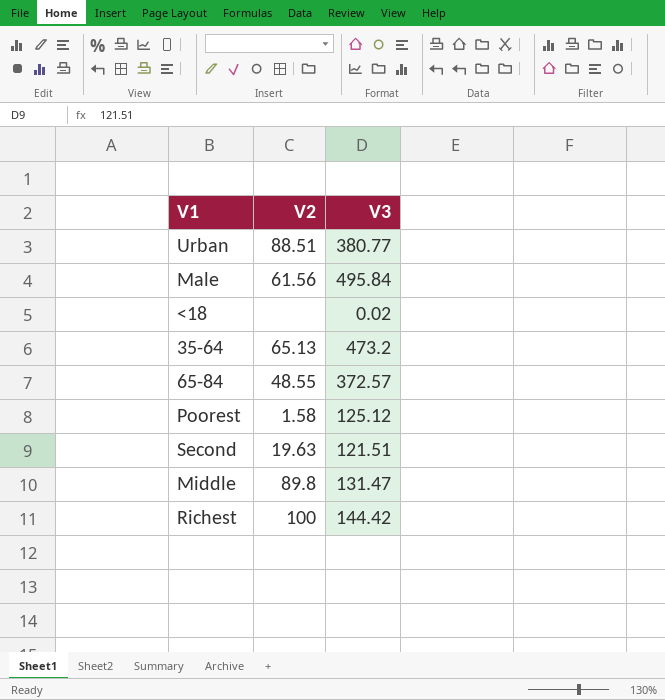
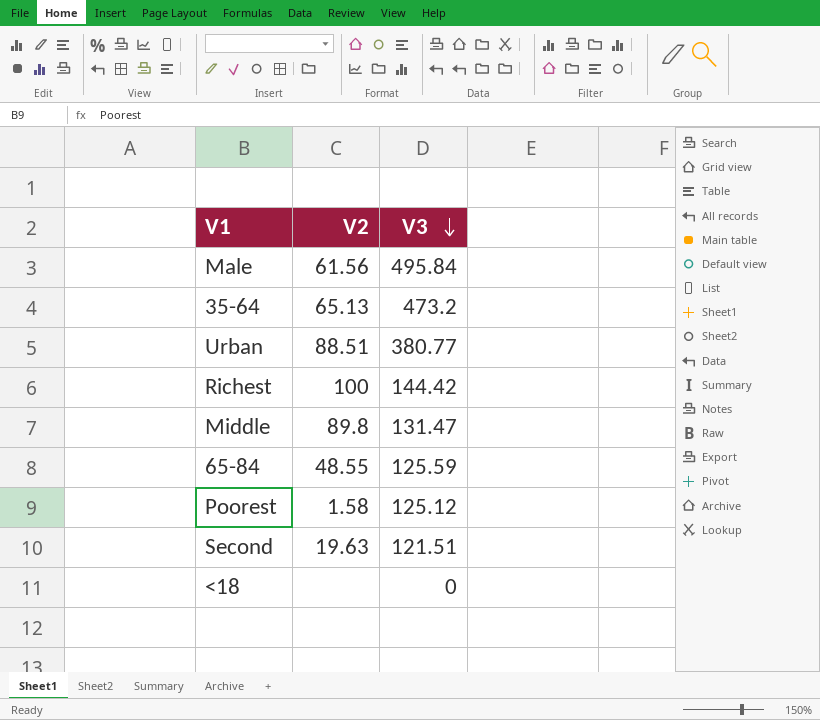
row order: none -> V3 descending
65-84 | V3: 372.57 -> 125.59
<18 | V3: 0.02 -> 0

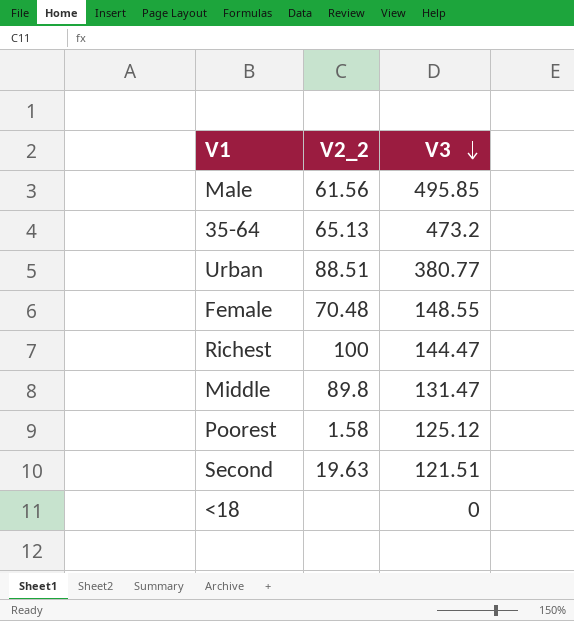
column name: V2 -> V2_2
row 65-84: 48.55 | 125.59 -> none
Male | V3: 495.84 -> 495.85
row Female: none -> 70.48 | 148.55
Richest | V3: 144.42 -> 144.47

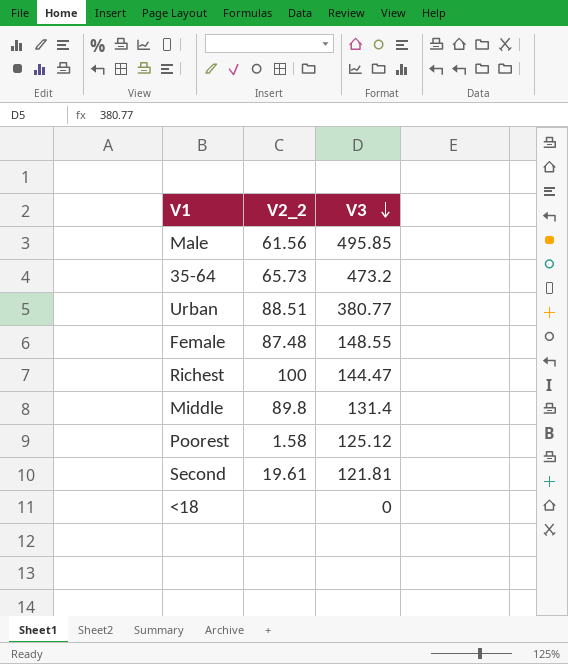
35-64 | V2_2: 65.13 -> 65.73
Female | V2_2: 70.48 -> 87.48
Middle | V3: 131.47 -> 131.4
Second | V2_2: 19.63 -> 19.61
Second | V3: 121.51 -> 121.81

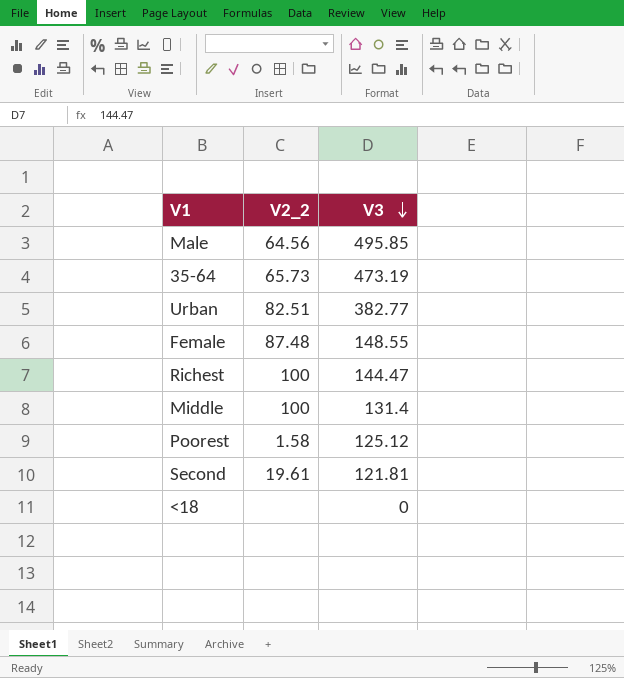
Male | V2_2: 61.56 -> 64.56
35-64 | V3: 473.2 -> 473.19
Urban | V2_2: 88.51 -> 82.51
Urban | V3: 380.77 -> 382.77
Middle | V2_2: 89.8 -> 100

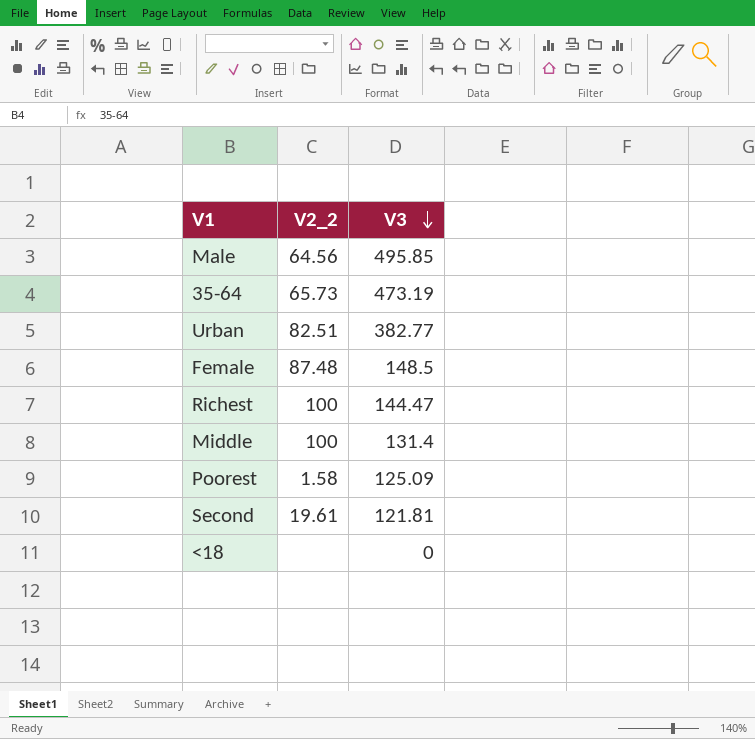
Female | V3: 148.55 -> 148.5
Poorest | V3: 125.12 -> 125.09

